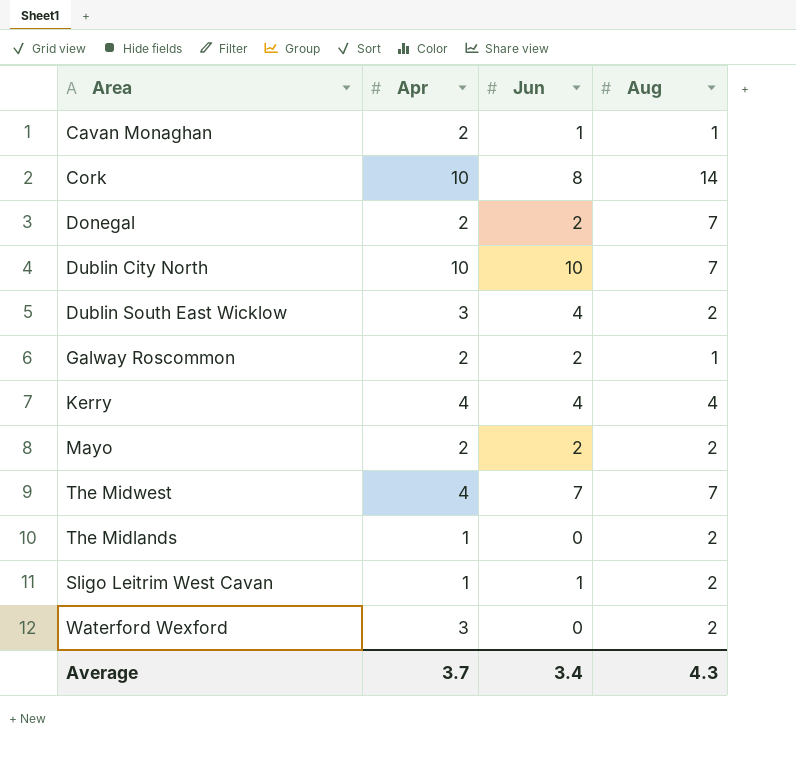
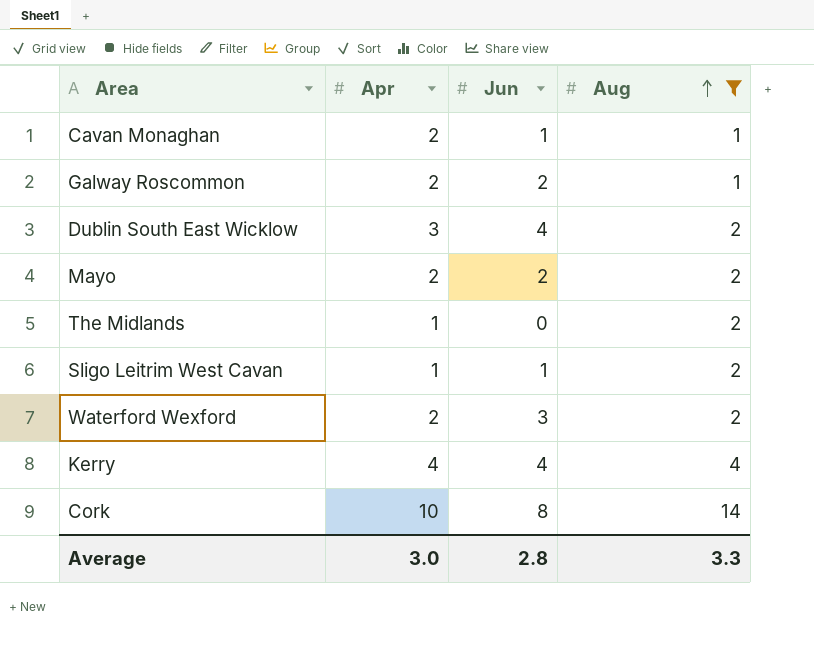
filter: none -> Aug != 7
row order: none -> Aug ascending
Waterford Wexford | Apr: 3 -> 2
Waterford Wexford | Jun: 0 -> 3
Average | Apr: 3.7 -> 3.0
Average | Jun: 3.4 -> 2.8
Average | Aug: 4.3 -> 3.3

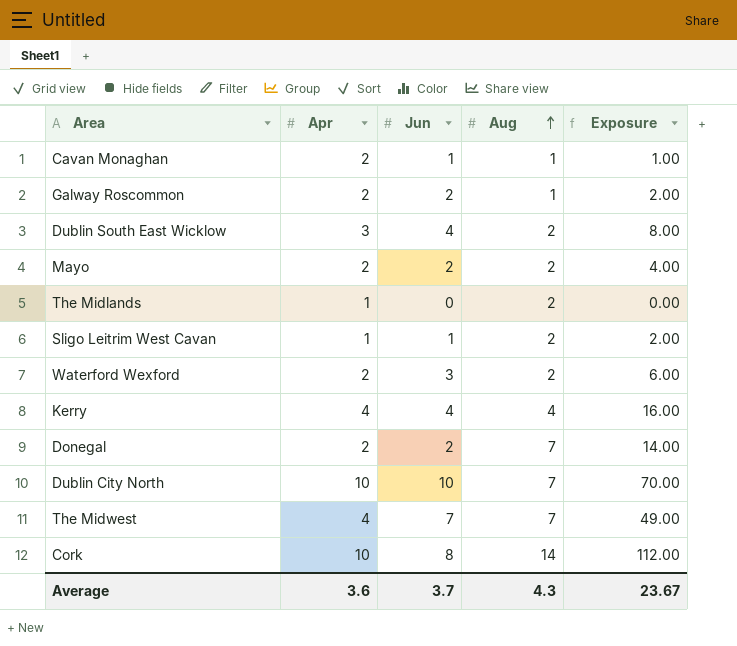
filter: Aug != 7 -> none
column Exposure | formula: none -> [Jun] * [Aug]
Average | Apr: 3.0 -> 3.6
Average | Jun: 2.8 -> 3.7
Average | Aug: 3.3 -> 4.3

